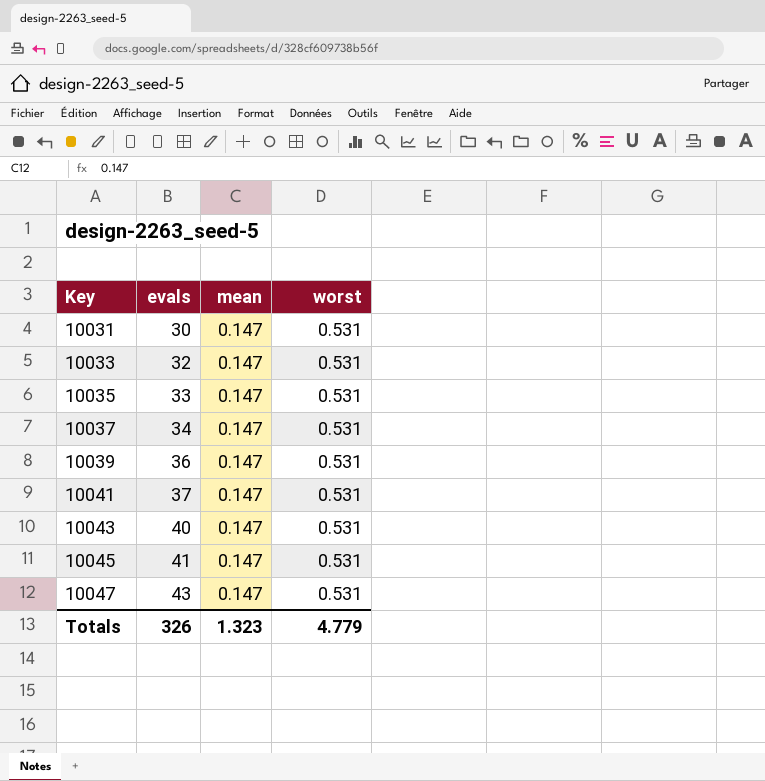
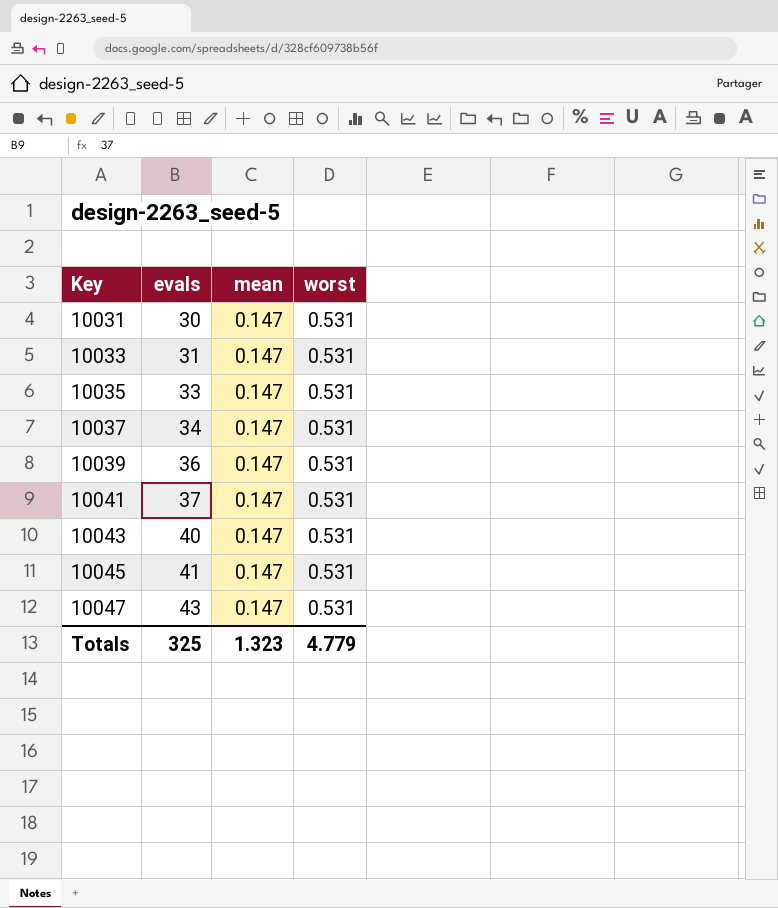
10033 | evals: 32 -> 31
Totals | evals: 326 -> 325

